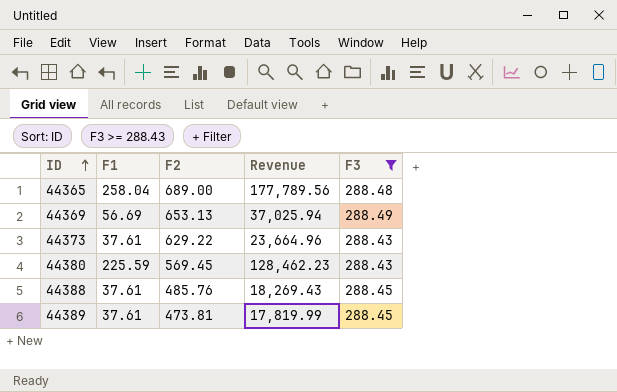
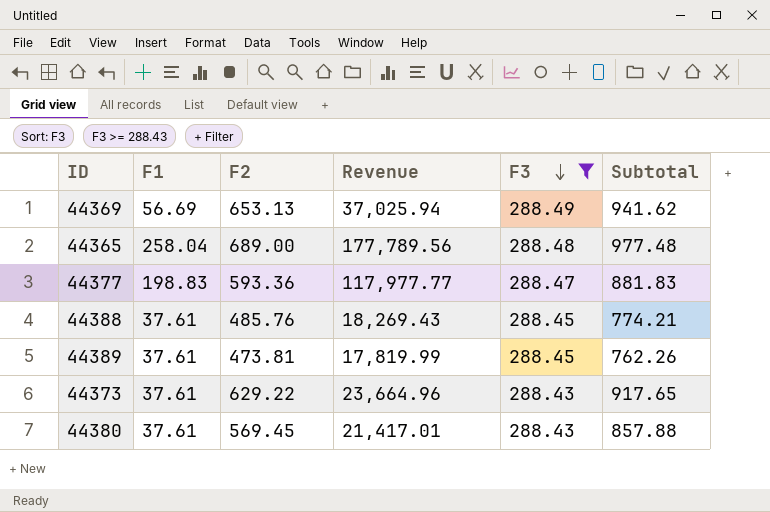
row order: ID ascending -> F3 descending
column Subtotal | formula: none -> [F2] + [F3]
row 44377: none -> 198.83 | 593.36 | 117,977.77 | 288.47 | 881.83
44380 | F1: 225.59 -> 37.61
44380 | Revenue: 128,462.23 -> 21,417.01

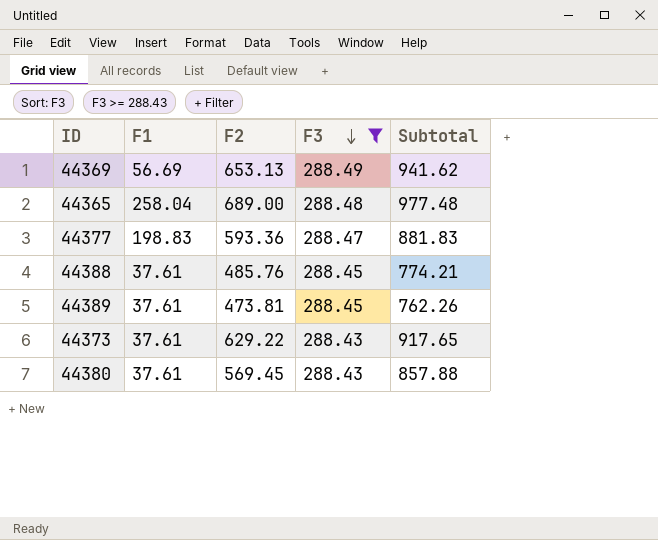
column Revenue | formula: [F1] * [F2] -> none

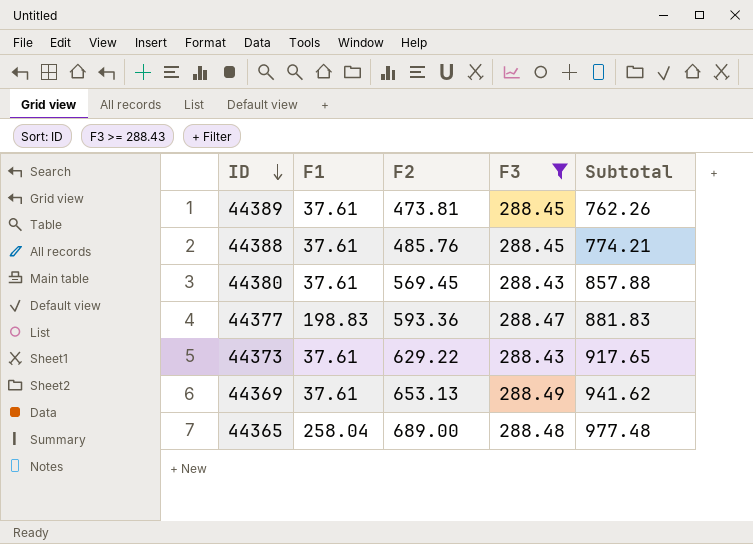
row order: F3 descending -> ID descending
44369 | F1: 56.69 -> 37.61

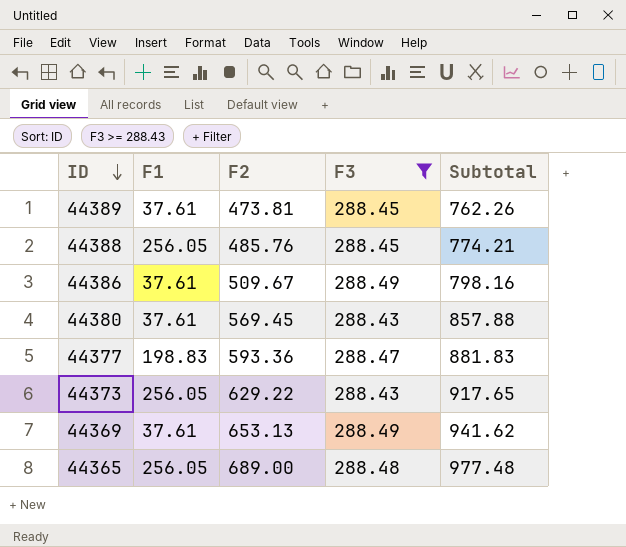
44388 | F1: 37.61 -> 256.05
row 44386: none -> 37.61 | 509.67 | 288.49 | 798.16
44373 | F1: 37.61 -> 256.05
44365 | F1: 258.04 -> 256.05

